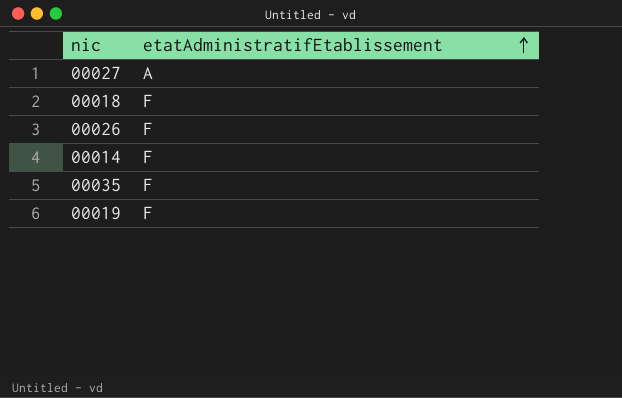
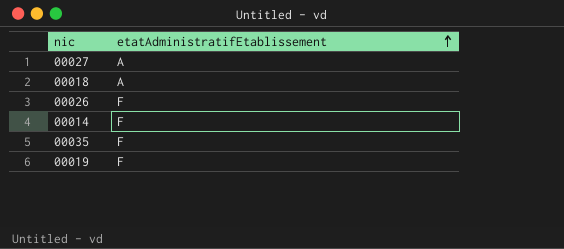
00018 | etatAdministratifEtablissement: F -> A

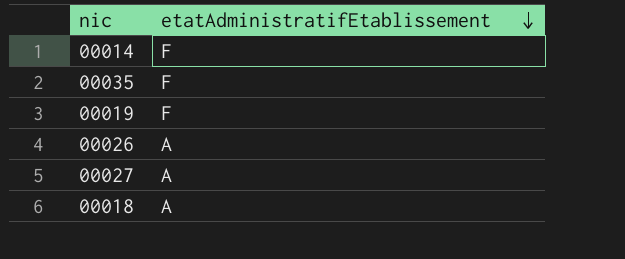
row order: etatAdministratifEtablissement ascending -> etatAdministratifEtablissement descending
00026 | etatAdministratifEtablissement: F -> A

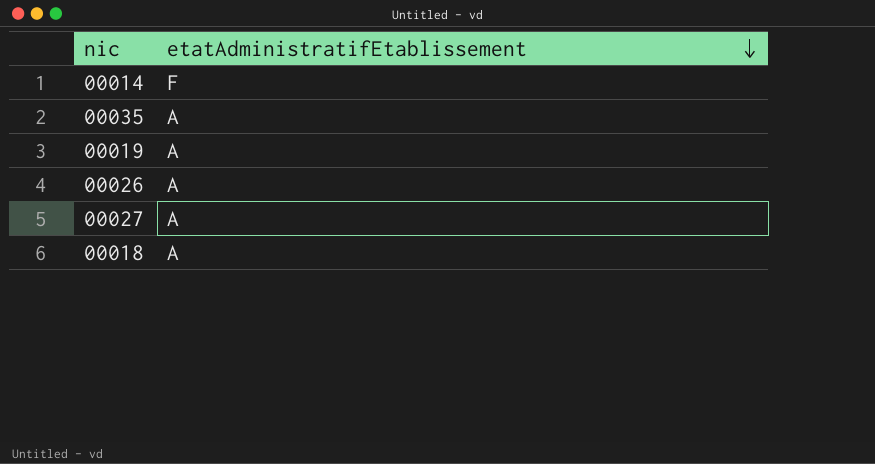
00035 | etatAdministratifEtablissement: F -> A
00019 | etatAdministratifEtablissement: F -> A

